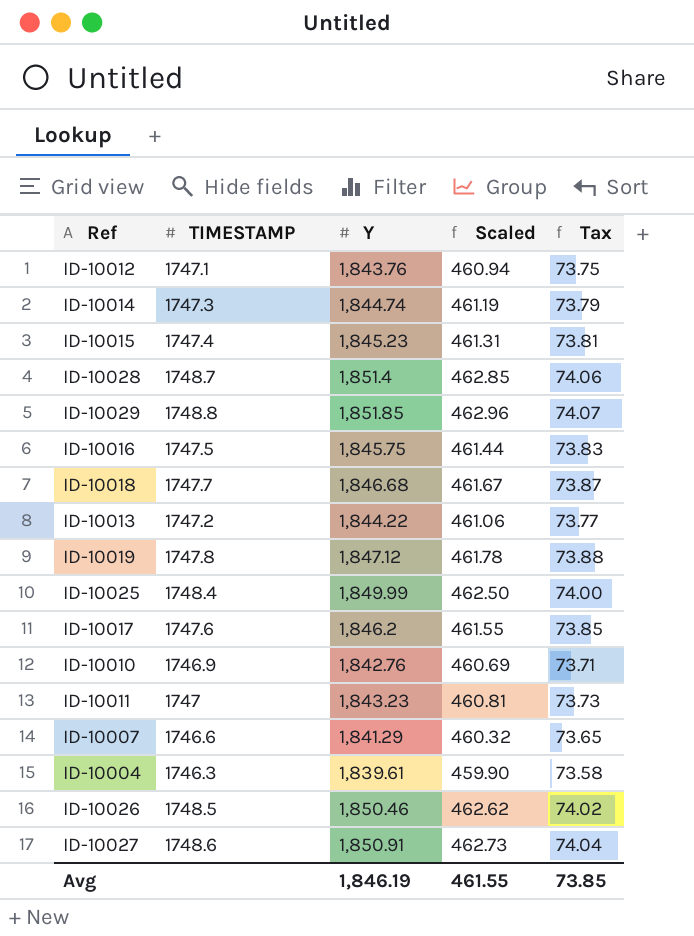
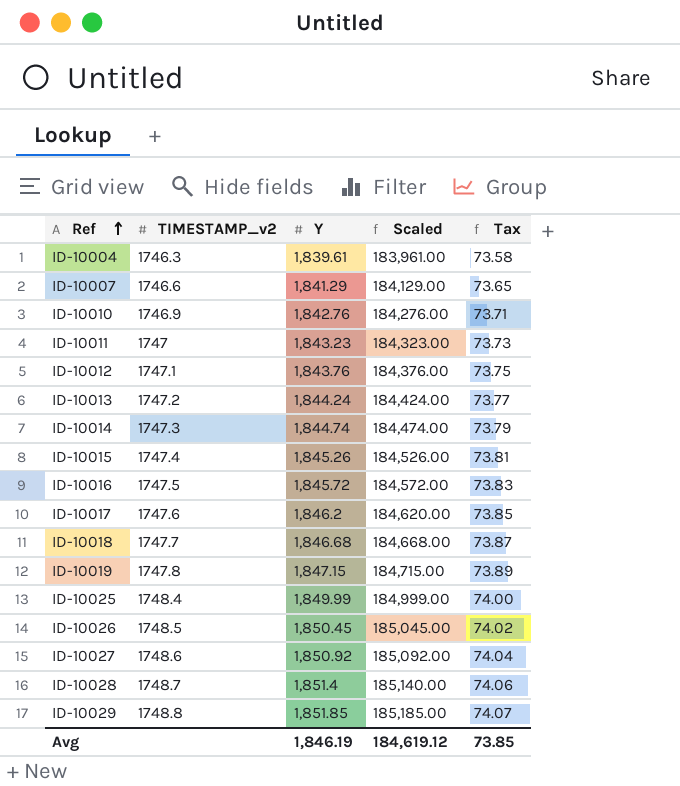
row order: none -> Ref ascending
column name: TIMESTAMP -> TIMESTAMP_v2
column Scaled | formula: [Y] * 0.25 -> [Y] * 100
ID-10013 | Y: 1,844.22 -> 1,844.24
ID-10015 | Y: 1,845.23 -> 1,845.26
ID-10016 | Y: 1,845.75 -> 1,845.72
ID-10019 | Y: 1,847.12 -> 1,847.15
ID-10019 | Tax: 73.88 -> 73.89
ID-10026 | Y: 1,850.46 -> 1,850.45
ID-10027 | Y: 1,850.91 -> 1,850.92
Avg | Scaled: 461.55 -> 184,619.12

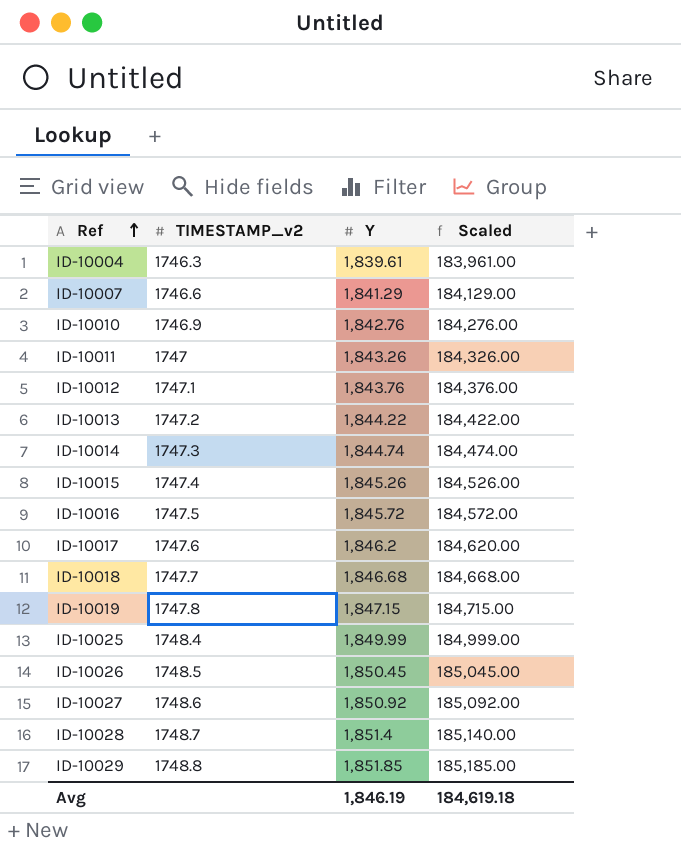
column Tax | formula: [Y] * 0.04 -> none
ID-10011 | Y: 1,843.23 -> 1,843.26
ID-10011 | Scaled: 184,323.00 -> 184,326.00
ID-10013 | Y: 1,844.24 -> 1,844.22
ID-10013 | Scaled: 184,424.00 -> 184,422.00
Avg | Scaled: 184,619.12 -> 184,619.18

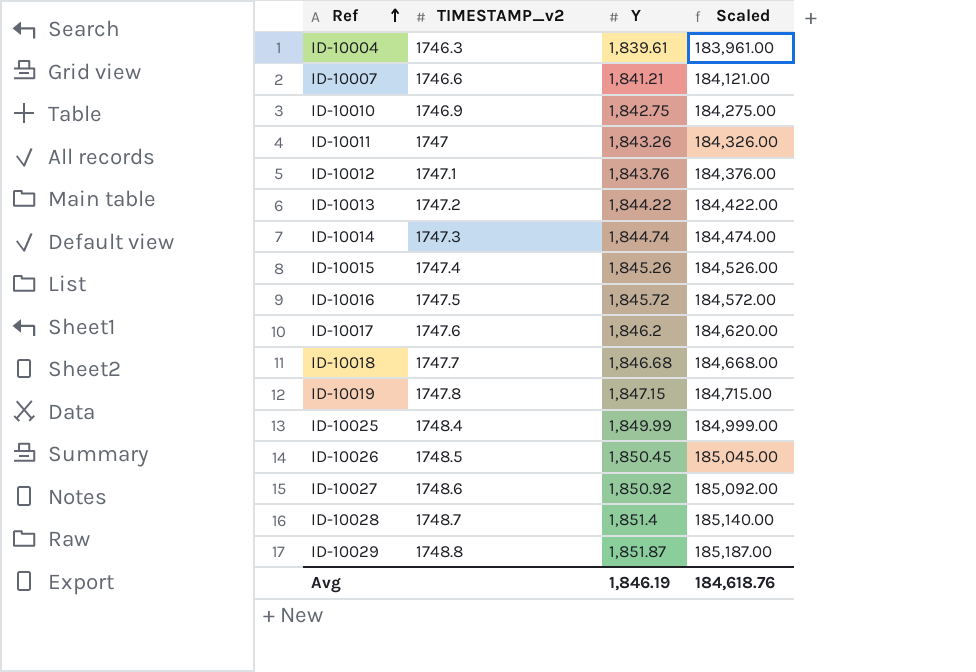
ID-10007 | Y: 1,841.29 -> 1,841.21
ID-10007 | Scaled: 184,129.00 -> 184,121.00
ID-10010 | Y: 1,842.76 -> 1,842.75
ID-10010 | Scaled: 184,276.00 -> 184,275.00
ID-10029 | Y: 1,851.85 -> 1,851.87
ID-10029 | Scaled: 185,185.00 -> 185,187.00
Avg | Scaled: 184,619.18 -> 184,618.76

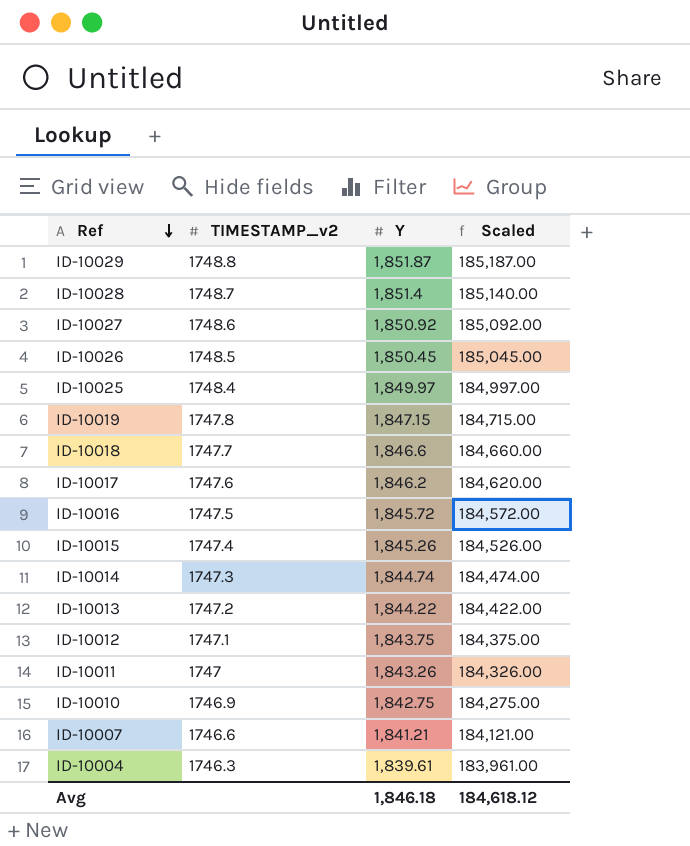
row order: Ref ascending -> Ref descending
ID-10025 | Y: 1,849.99 -> 1,849.97
ID-10025 | Scaled: 184,999.00 -> 184,997.00
ID-10018 | Y: 1,846.68 -> 1,846.6
ID-10018 | Scaled: 184,668.00 -> 184,660.00
ID-10012 | Y: 1,843.76 -> 1,843.75
ID-10012 | Scaled: 184,376.00 -> 184,375.00
Avg | Y: 1,846.19 -> 1,846.18
Avg | Scaled: 184,618.76 -> 184,618.12

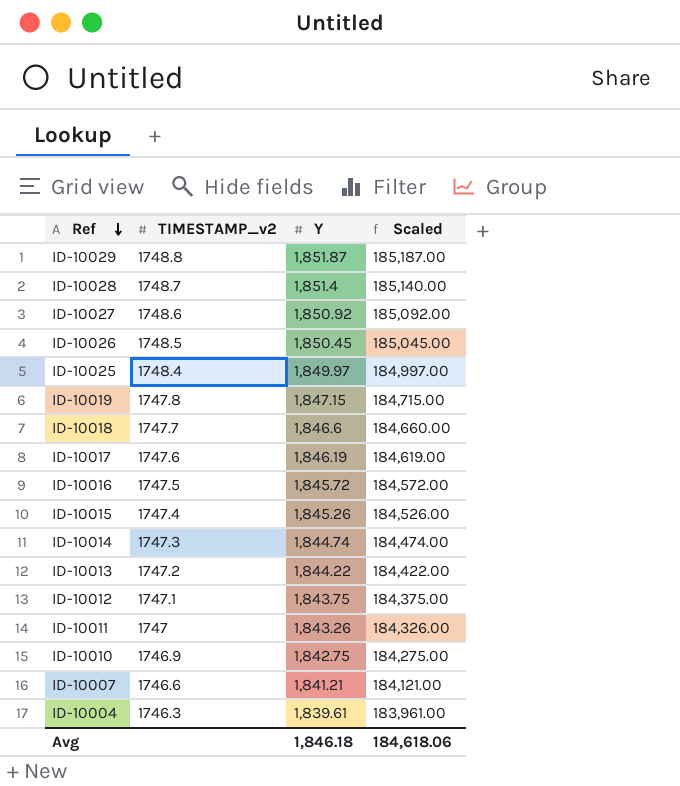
ID-10017 | Y: 1,846.2 -> 1,846.19
ID-10017 | Scaled: 184,620.00 -> 184,619.00
Avg | Scaled: 184,618.12 -> 184,618.06

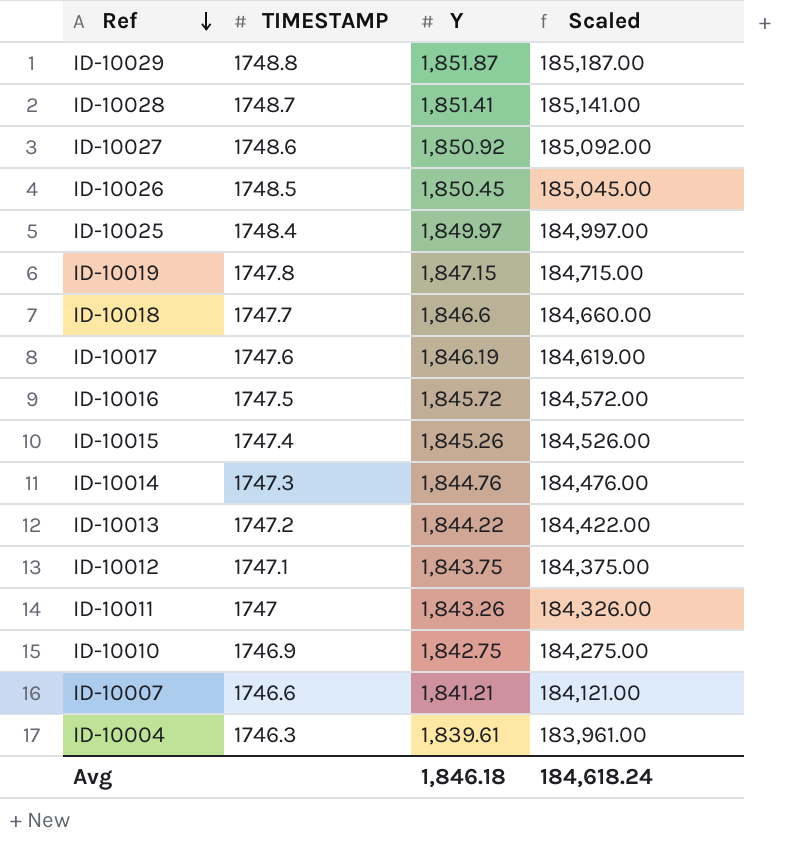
column name: TIMESTAMP_v2 -> TIMESTAMP
ID-10028 | Y: 1,851.4 -> 1,851.41
ID-10028 | Scaled: 185,140.00 -> 185,141.00
ID-10014 | Y: 1,844.74 -> 1,844.76
ID-10014 | Scaled: 184,474.00 -> 184,476.00
Avg | Scaled: 184,618.06 -> 184,618.24

